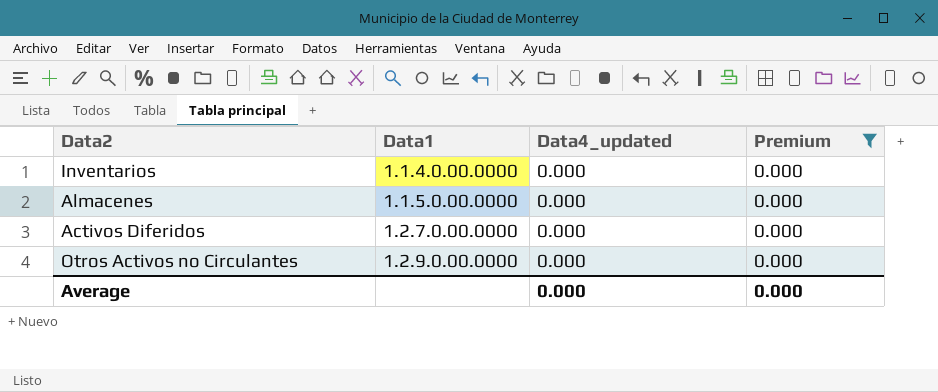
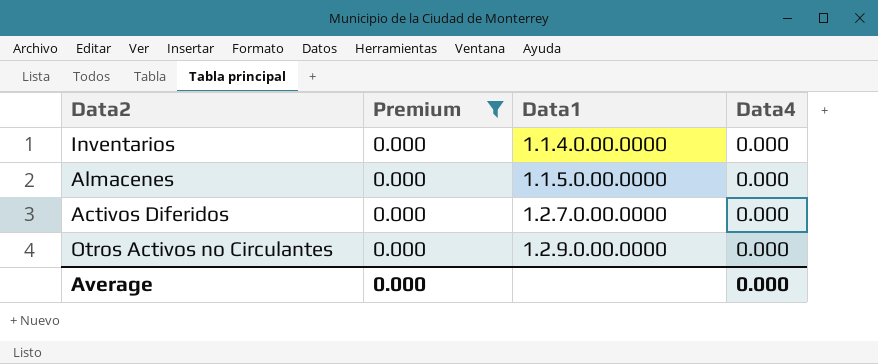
column Premium | position: 4 -> 2
column name: Data4_updated -> Data4

